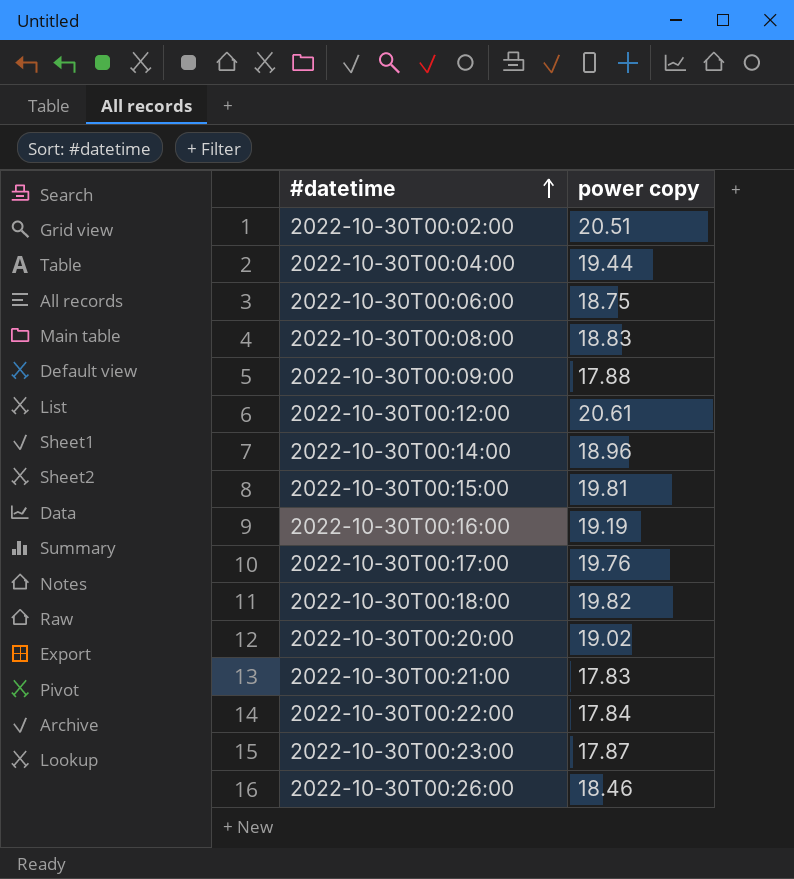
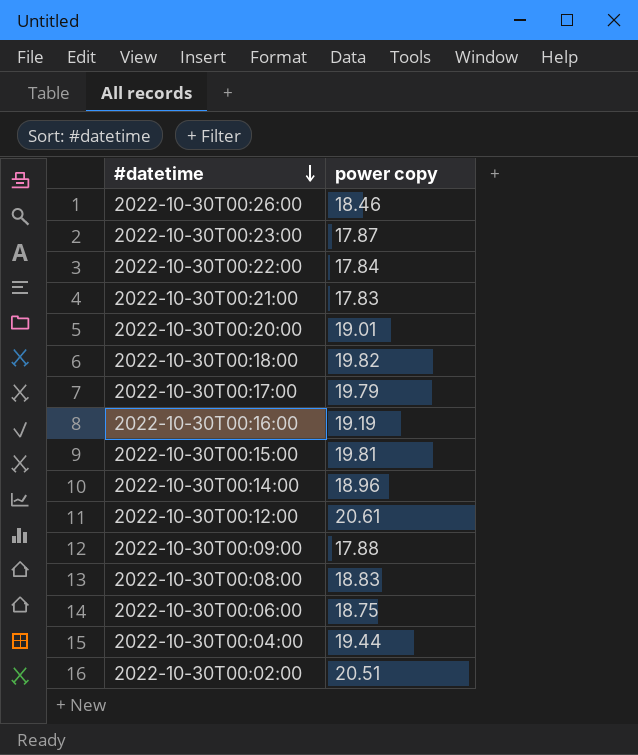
row order: #datetime ascending -> #datetime descending
2022-10-30T00:20:00 | power copy: 19.02 -> 19.01
2022-10-30T00:17:00 | power copy: 19.76 -> 19.79

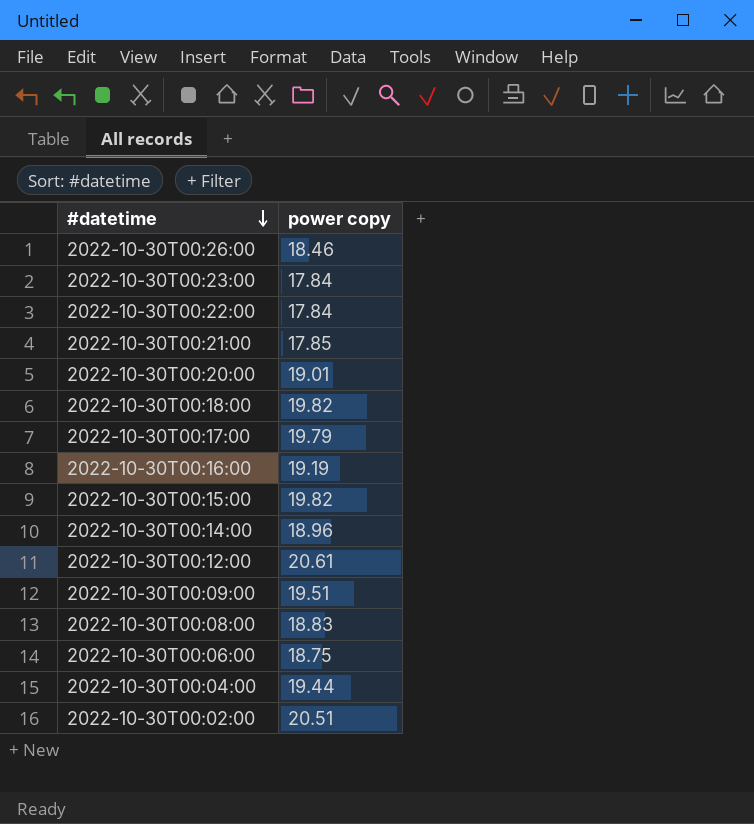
2022-10-30T00:23:00 | power copy: 17.87 -> 17.84
2022-10-30T00:21:00 | power copy: 17.83 -> 17.85
2022-10-30T00:15:00 | power copy: 19.81 -> 19.82
2022-10-30T00:09:00 | power copy: 17.88 -> 19.51

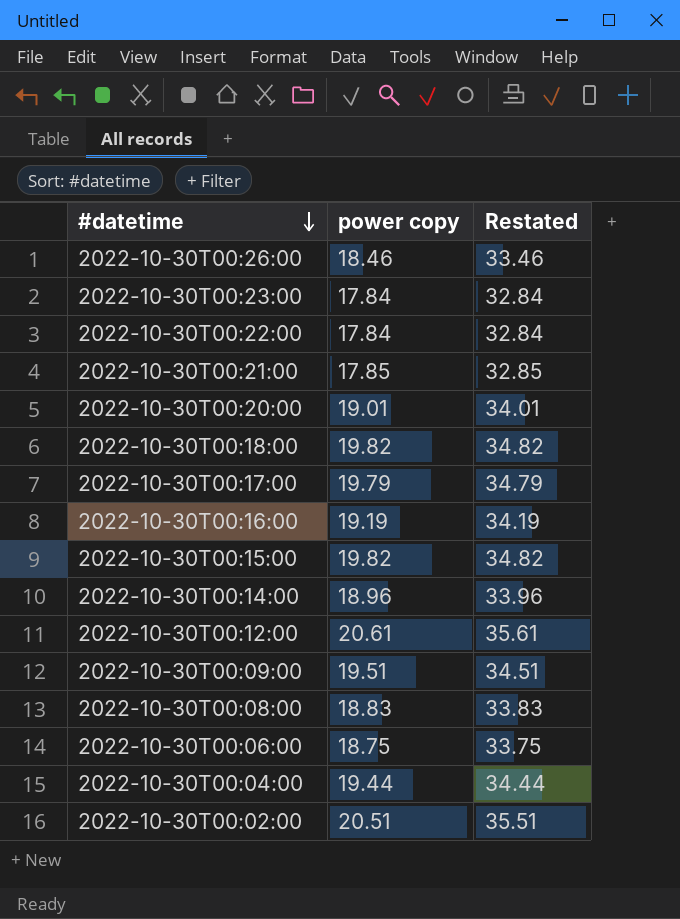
column Restated | formula: none -> [power copy] + 15

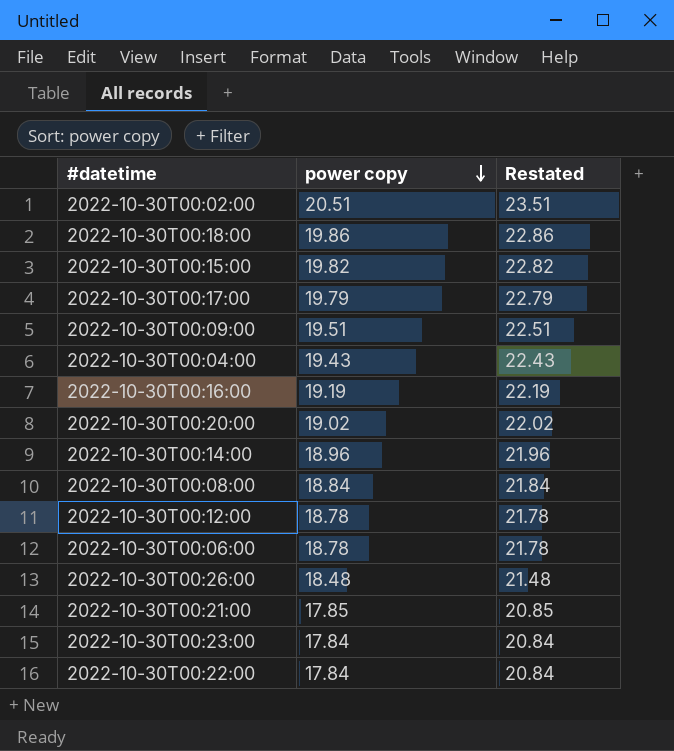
row order: #datetime descending -> power copy descending
column Restated | formula: [power copy] + 15 -> [power copy] + 3
2022-10-30T00:18:00 | power copy: 19.82 -> 19.86
2022-10-30T00:04:00 | power copy: 19.44 -> 19.43
2022-10-30T00:20:00 | power copy: 19.01 -> 19.02
2022-10-30T00:08:00 | power copy: 18.83 -> 18.84
2022-10-30T00:12:00 | power copy: 20.61 -> 18.78
2022-10-30T00:06:00 | power copy: 18.75 -> 18.78
2022-10-30T00:26:00 | power copy: 18.46 -> 18.48

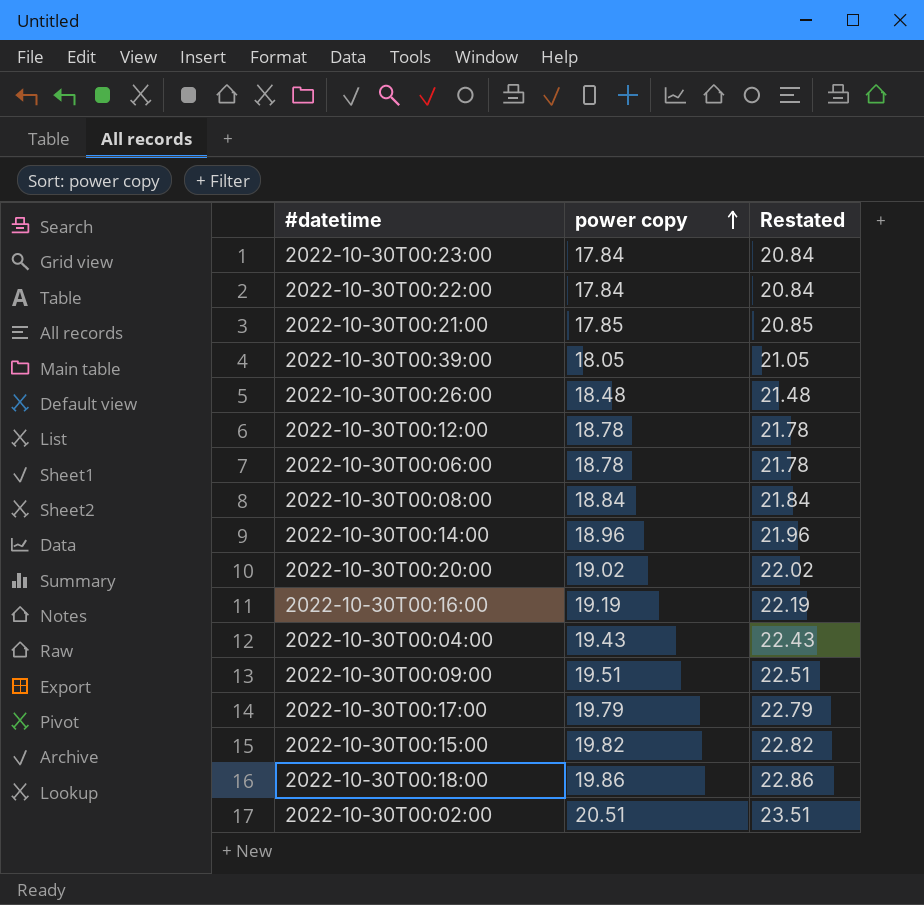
row order: power copy descending -> power copy ascending
row 2022-10-30T00:39:00: none -> 18.05 | 21.05

